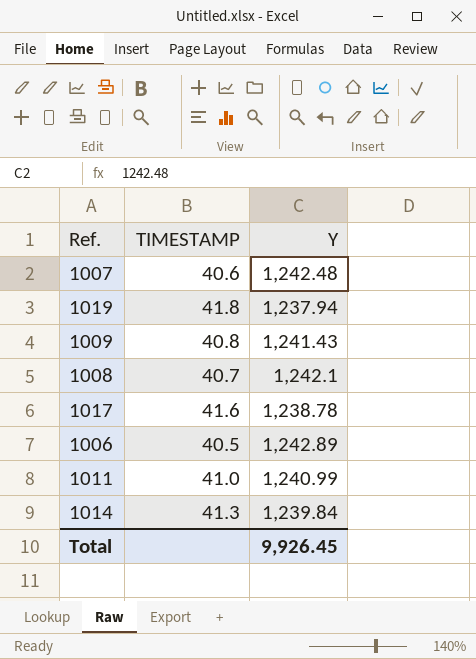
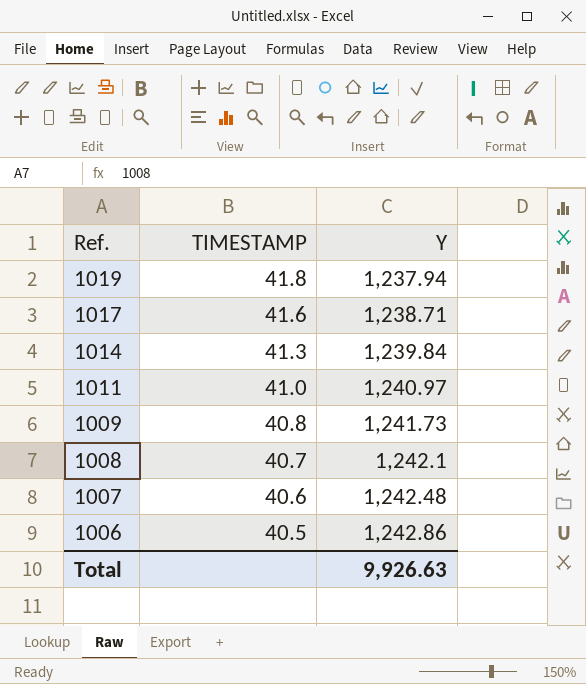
row order: none -> Ref. descending
1017 | Y: 1,238.78 -> 1,238.71
1011 | Y: 1,240.99 -> 1,240.97
1009 | Y: 1,241.43 -> 1,241.73
1006 | Y: 1,242.89 -> 1,242.86
Total | Y: 9,926.45 -> 9,926.63

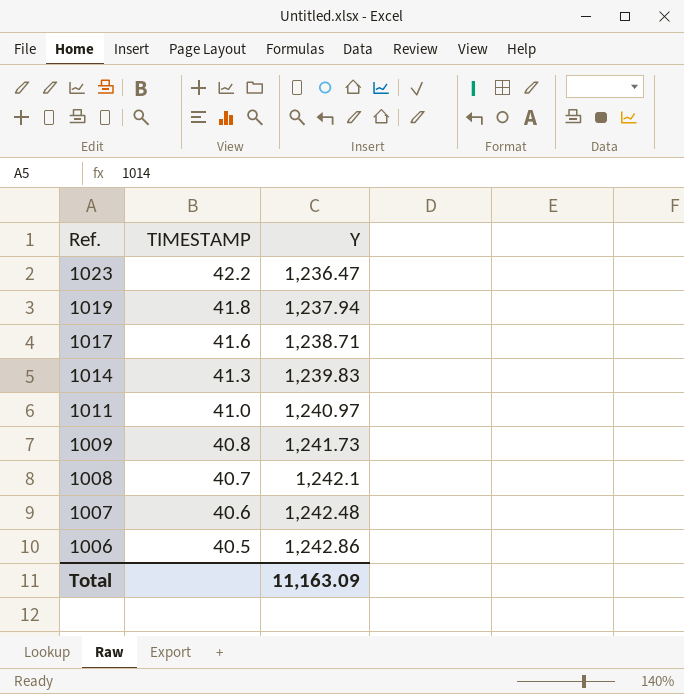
row 1023: none -> 42.2 | 1,236.47
1014 | Y: 1,239.84 -> 1,239.83
Total | Y: 9,926.63 -> 11,163.09

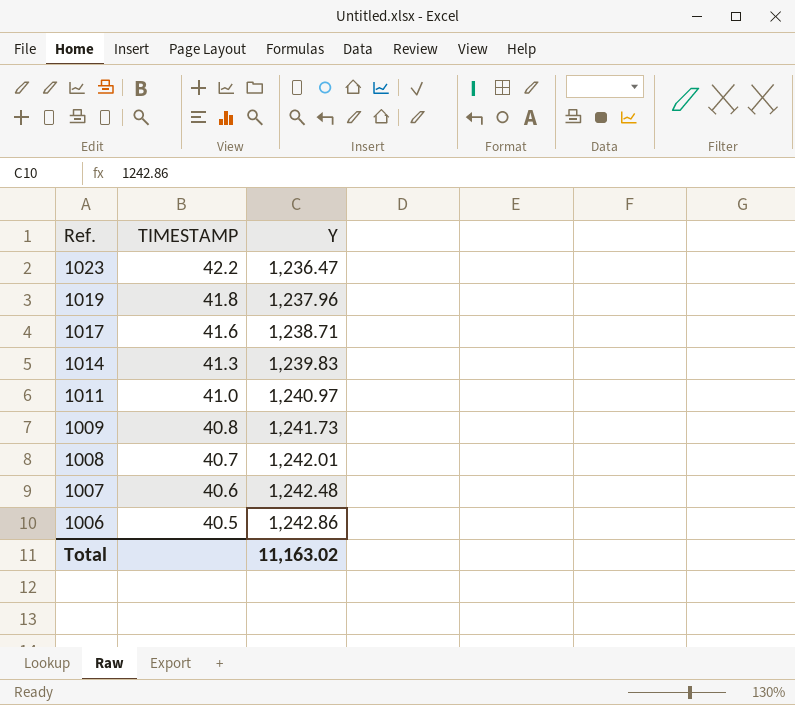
1019 | Y: 1,237.94 -> 1,237.96
1008 | Y: 1,242.1 -> 1,242.01
Total | Y: 11,163.09 -> 11,163.02

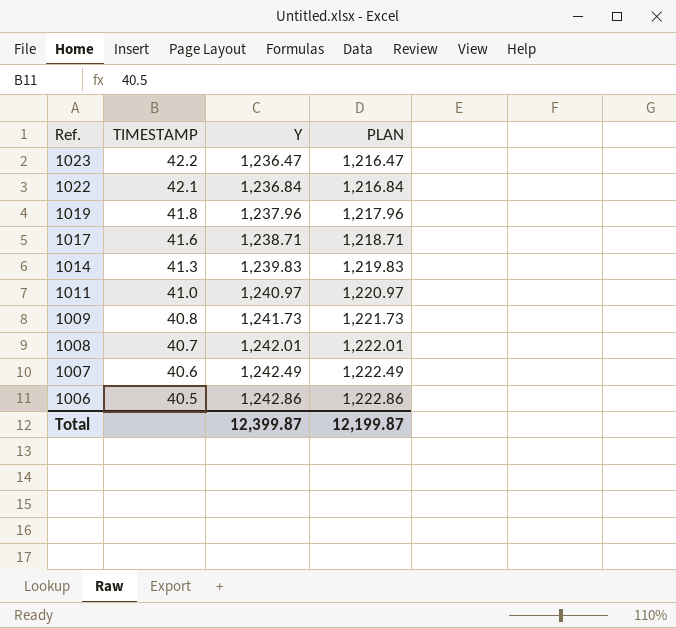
column PLAN | formula: none -> [Y] - 20
row 1022: none -> 42.1 | 1,236.84 | 1,216.84
1007 | Y: 1,242.48 -> 1,242.49
Total | Y: 11,163.02 -> 12,399.87

